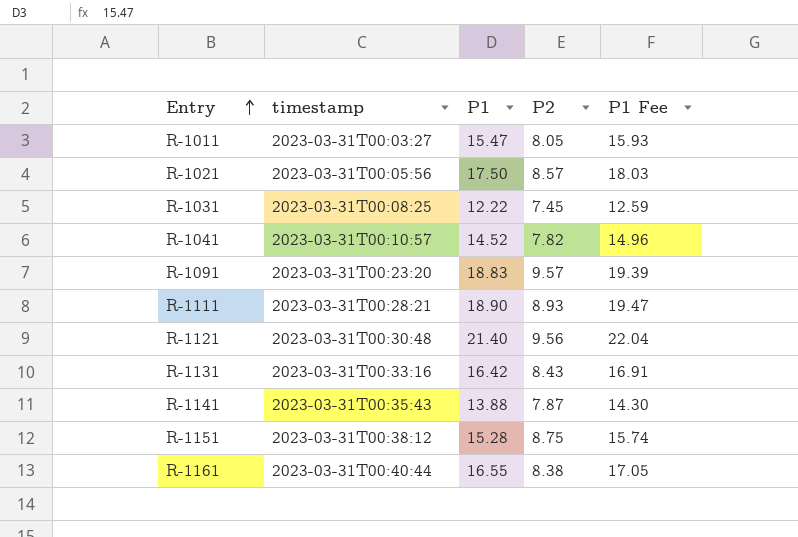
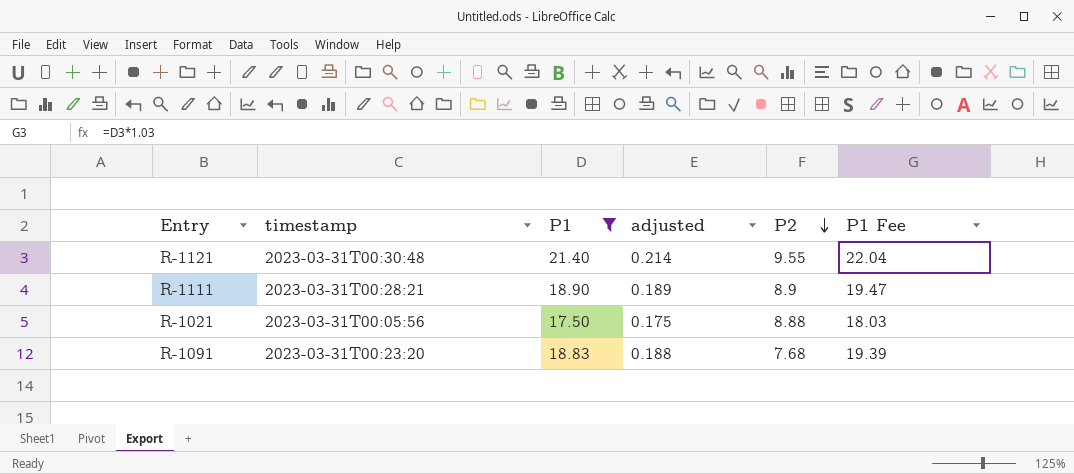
filter: none -> P1 >= 17.50
row order: Entry ascending -> P2 descending
column adjusted | formula: none -> [P1] * 0.01
R-1121 | P2: 9.56 -> 9.55
R-1111 | P2: 8.93 -> 8.9
R-1021 | P2: 8.57 -> 8.88
R-1091 | P2: 9.57 -> 7.68

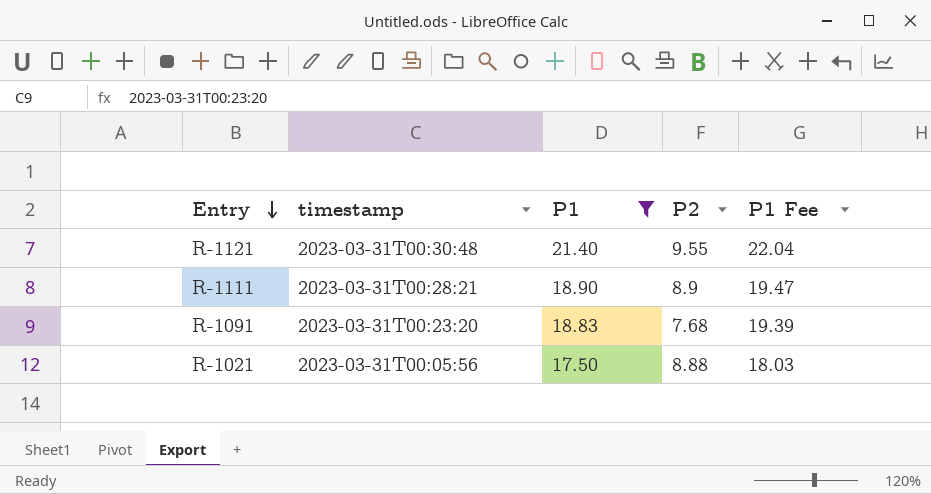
row order: P2 descending -> Entry descending
column adjusted | formula: [P1] * 0.01 -> none

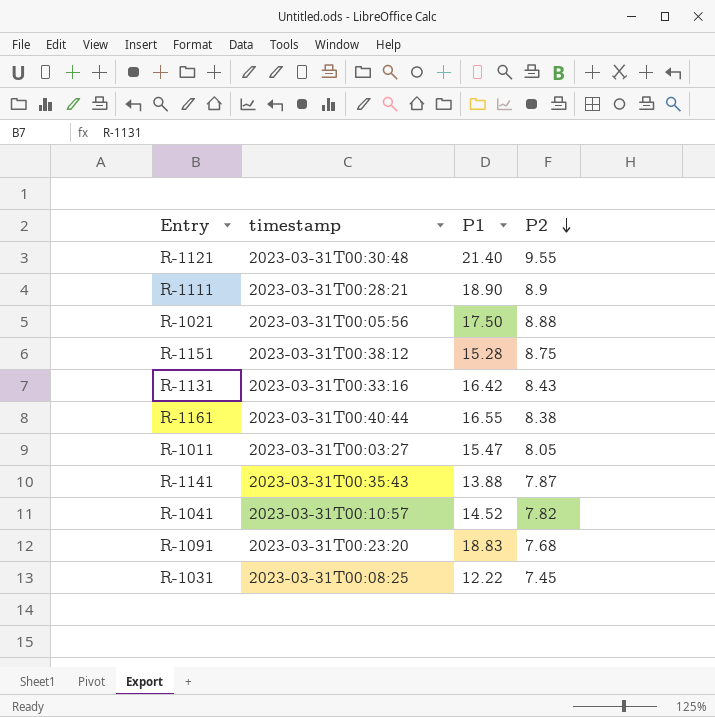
filter: P1 >= 17.50 -> none
row order: Entry descending -> P2 descending
column P1 Fee | formula: [P1] * 1.03 -> none

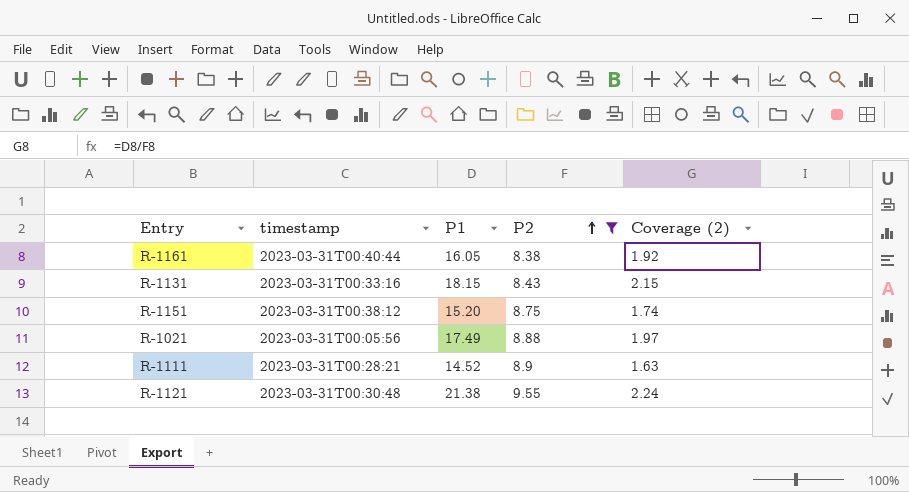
filter: none -> P2 >= 8.38
row order: P2 descending -> P2 ascending
column Coverage (2) | formula: none -> [P1] / [P2]
R-1161 | P1: 16.55 -> 16.05
R-1131 | P1: 16.42 -> 18.15
R-1151 | P1: 15.28 -> 15.20
R-1021 | P1: 17.50 -> 17.49
R-1111 | P1: 18.90 -> 14.52
R-1121 | P1: 21.40 -> 21.38

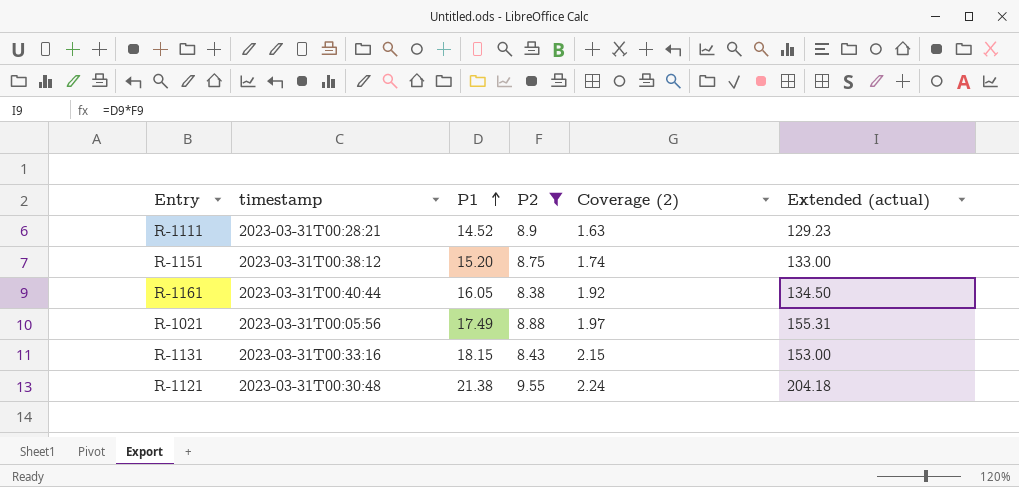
row order: P2 ascending -> P1 ascending
column Extended (actual) | formula: none -> [P1] * [P2]

